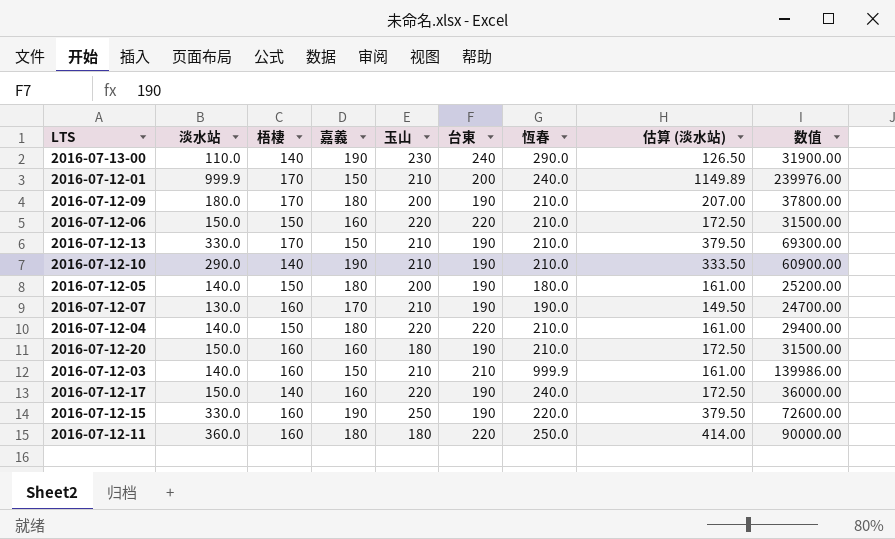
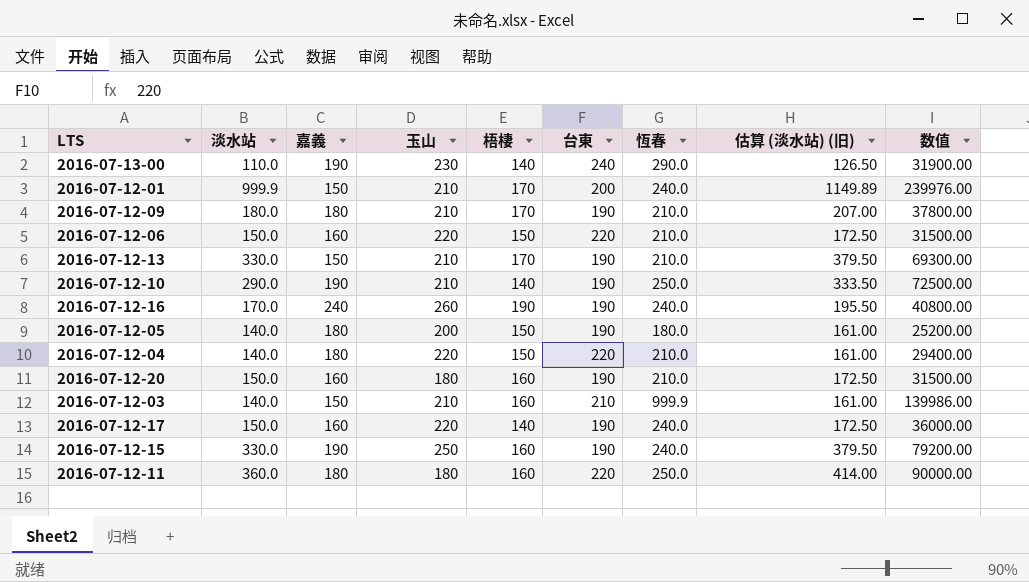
column 梧棲 | position: 3 -> 5
column name: 估算 (淡水站) -> 估算 (淡水站) (旧)
row 2016-07-12-07: 130.0 | 160 | 170 | 210 | 190 | 190.0 | 149.50 | 24700.00 -> none
2016-07-12-09 | 玉山: 200 -> 210
2016-07-12-10 | 恆春: 210.0 -> 250.0
2016-07-12-10 | 数值: 60900.00 -> 72500.00
row 2016-07-12-16: none -> 170.0 | 240 | 260 | 190 | 190 | 240.0 | 195.50 | 40800.00
2016-07-12-15 | 恆春: 220.0 -> 240.0
2016-07-12-15 | 数值: 72600.00 -> 79200.00

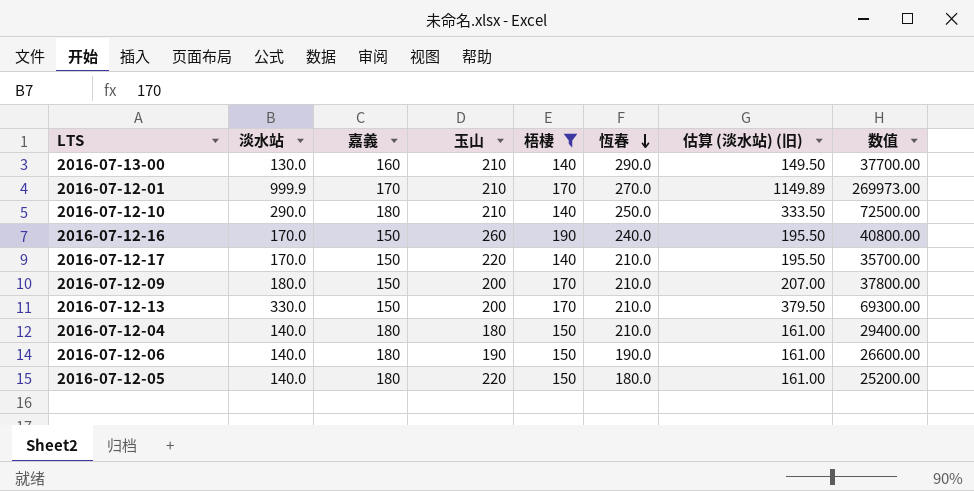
filter: none -> 梧棲 != 160
row order: none -> 恆春 descending
column 台東 | position: 6 -> none
2016-07-13-00 | 淡水站: 110.0 -> 130.0
2016-07-13-00 | 嘉義: 190 -> 160
2016-07-13-00 | 玉山: 230 -> 210
2016-07-13-00 | 估算 (淡水站) (旧): 126.50 -> 149.50
2016-07-13-00 | 数值: 31900.00 -> 37700.00
2016-07-12-01 | 嘉義: 150 -> 170
2016-07-12-01 | 恆春: 240.0 -> 270.0
2016-07-12-01 | 数值: 239976.00 -> 269973.00
2016-07-12-10 | 嘉義: 190 -> 180
2016-07-12-16 | 嘉義: 240 -> 150
2016-07-12-17 | 淡水站: 150.0 -> 170.0
2016-07-12-17 | 嘉義: 160 -> 150
2016-07-12-17 | 恆春: 240.0 -> 210.0
2016-07-12-17 | 估算 (淡水站) (旧): 172.50 -> 195.50
2016-07-12-17 | 数值: 36000.00 -> 35700.00
2016-07-12-09 | 嘉義: 180 -> 150
2016-07-12-09 | 玉山: 210 -> 200
2016-07-12-13 | 玉山: 210 -> 200
2016-07-12-04 | 玉山: 220 -> 180
2016-07-12-06 | 淡水站: 150.0 -> 140.0
2016-07-12-06 | 嘉義: 160 -> 180
2016-07-12-06 | 玉山: 220 -> 190
2016-07-12-06 | 恆春: 210.0 -> 190.0
2016-07-12-06 | 估算 (淡水站) (旧): 172.50 -> 161.00
2016-07-12-06 | 数值: 31500.00 -> 26600.00
2016-07-12-05 | 玉山: 200 -> 220

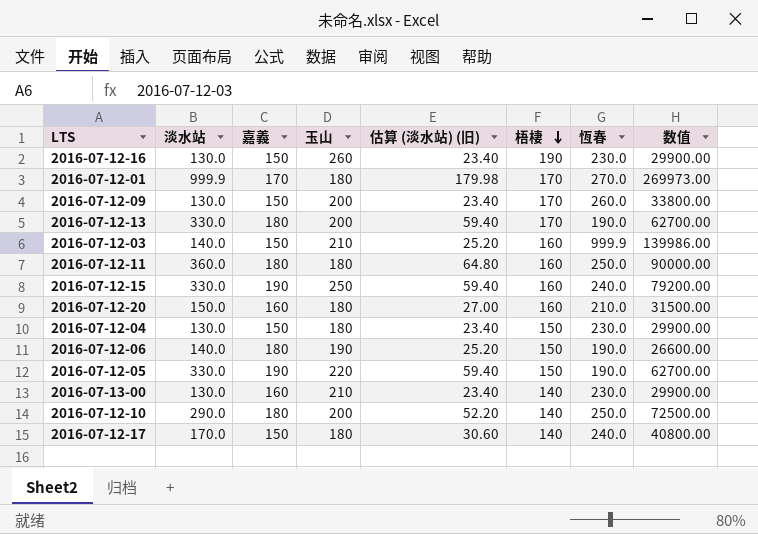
filter: 梧棲 != 160 -> none
row order: 恆春 descending -> 梧棲 descending
column 估算 (淡水站) (旧) | formula: [淡水站] * 1.15 -> [淡水站] * 0.18
column 估算 (淡水站) (旧) | position: 7 -> 5
2016-07-12-16 | 淡水站: 170.0 -> 130.0
2016-07-12-16 | 恆春: 240.0 -> 230.0
2016-07-12-16 | 数值: 40800.00 -> 29900.00
2016-07-12-01 | 玉山: 210 -> 180
2016-07-12-09 | 淡水站: 180.0 -> 130.0
2016-07-12-09 | 恆春: 210.0 -> 260.0
2016-07-12-09 | 数值: 37800.00 -> 33800.00
2016-07-12-13 | 嘉義: 150 -> 180
2016-07-12-13 | 恆春: 210.0 -> 190.0
2016-07-12-13 | 数值: 69300.00 -> 62700.00
2016-07-12-04 | 淡水站: 140.0 -> 130.0
2016-07-12-04 | 嘉義: 180 -> 150
2016-07-12-04 | 恆春: 210.0 -> 230.0
2016-07-12-04 | 数值: 29400.00 -> 29900.00
2016-07-12-05 | 淡水站: 140.0 -> 330.0
2016-07-12-05 | 嘉義: 180 -> 190
2016-07-12-05 | 恆春: 180.0 -> 190.0
2016-07-12-05 | 数值: 25200.00 -> 62700.00
2016-07-13-00 | 恆春: 290.0 -> 230.0
2016-07-13-00 | 数值: 37700.00 -> 29900.00
2016-07-12-10 | 玉山: 210 -> 200
2016-07-12-17 | 玉山: 220 -> 180
2016-07-12-17 | 恆春: 210.0 -> 240.0
2016-07-12-17 | 数值: 35700.00 -> 40800.00

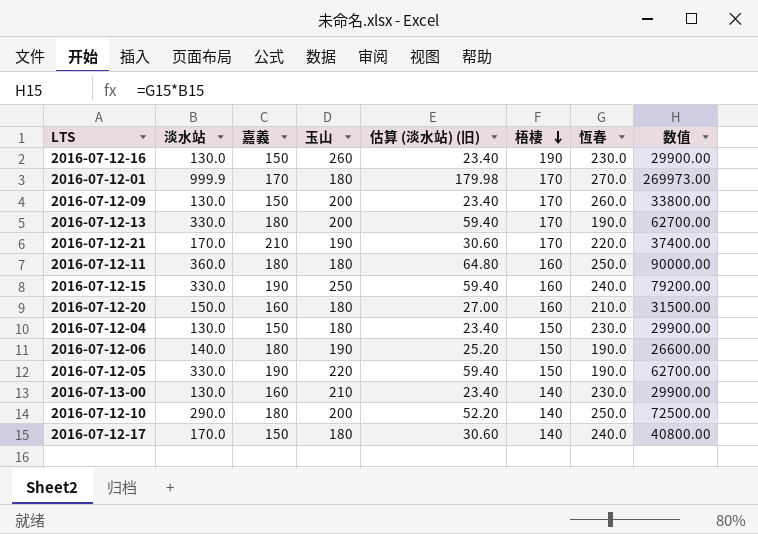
row 2016-07-12-03: 140.0 | 150 | 210 | 25.20 | 160 | 999.9 | 139986.00 -> none
row 2016-07-12-21: none -> 170.0 | 210 | 190 | 30.60 | 170 | 220.0 | 37400.00

